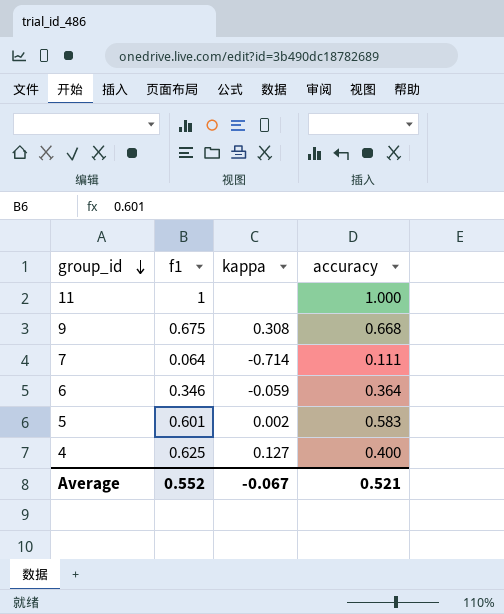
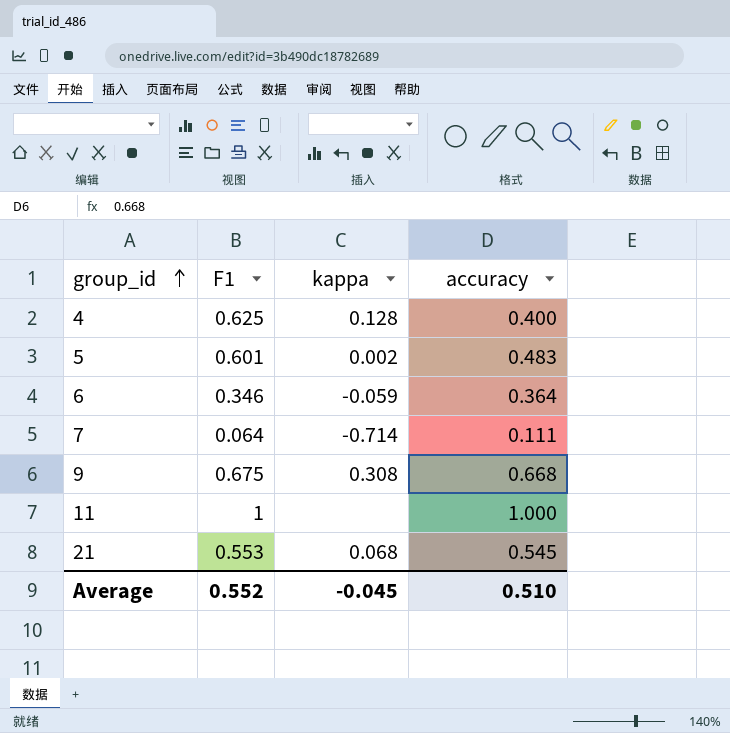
row order: group_id descending -> group_id ascending
column name: f1 -> F1
4 | kappa: 0.127 -> 0.128
5 | accuracy: 0.583 -> 0.483
row 21: none -> 0.553 | 0.068 | 0.545
Average | kappa: -0.067 -> -0.045
Average | accuracy: 0.521 -> 0.510

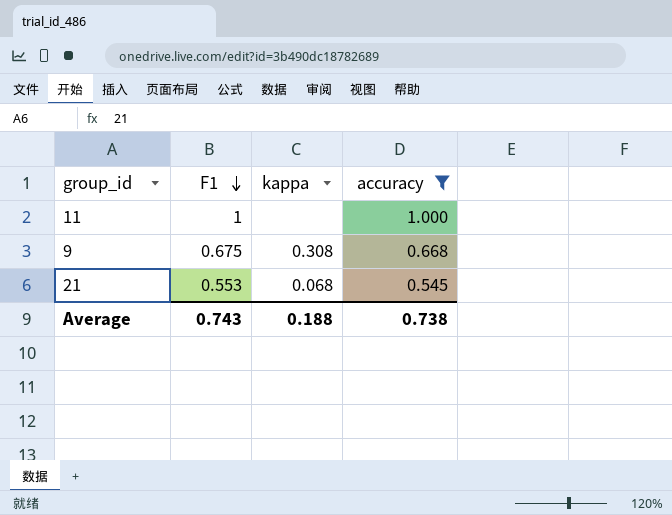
filter: none -> accuracy >= 0.545
row order: group_id ascending -> F1 descending
Average | F1: 0.552 -> 0.743
Average | kappa: -0.045 -> 0.188
Average | accuracy: 0.510 -> 0.738

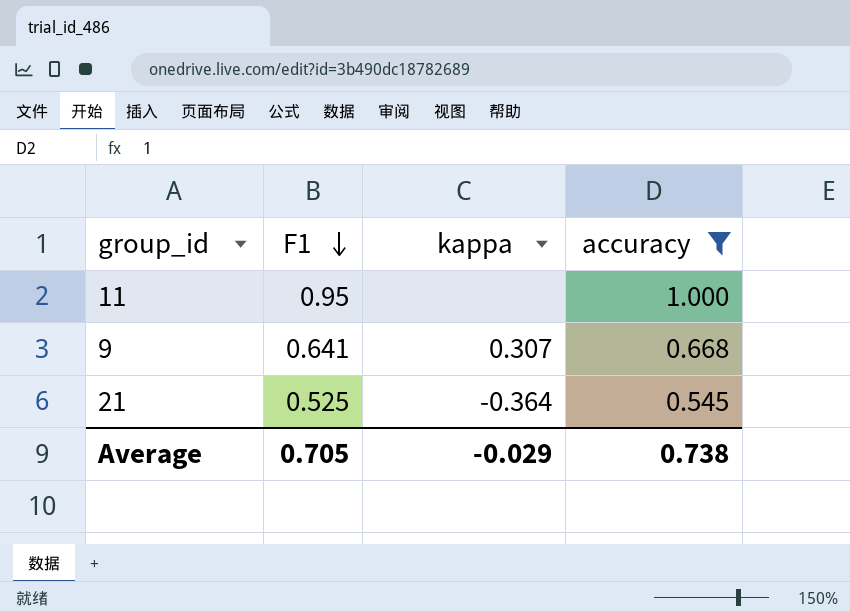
11 | F1: 1 -> 0.95
9 | F1: 0.675 -> 0.641
9 | kappa: 0.308 -> 0.307
21 | F1: 0.553 -> 0.525
21 | kappa: 0.068 -> -0.364
Average | F1: 0.743 -> 0.705
Average | kappa: 0.188 -> -0.029

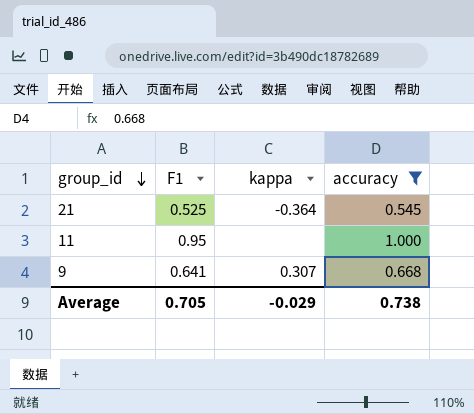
row order: F1 descending -> group_id descending

